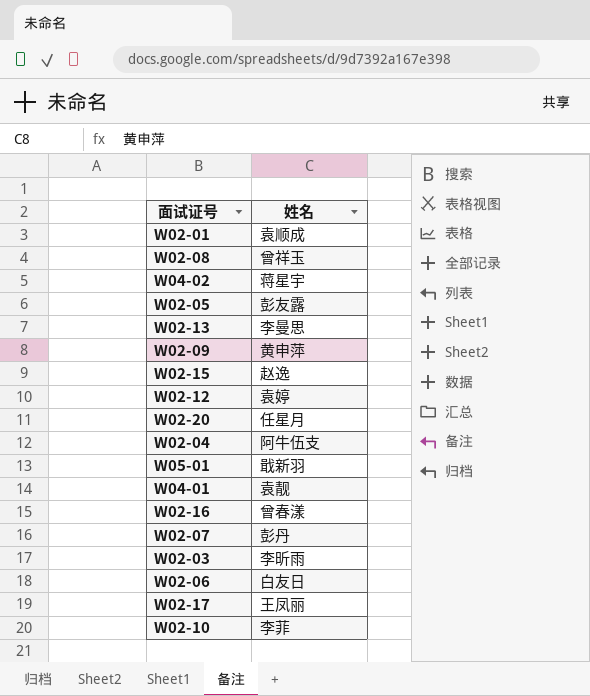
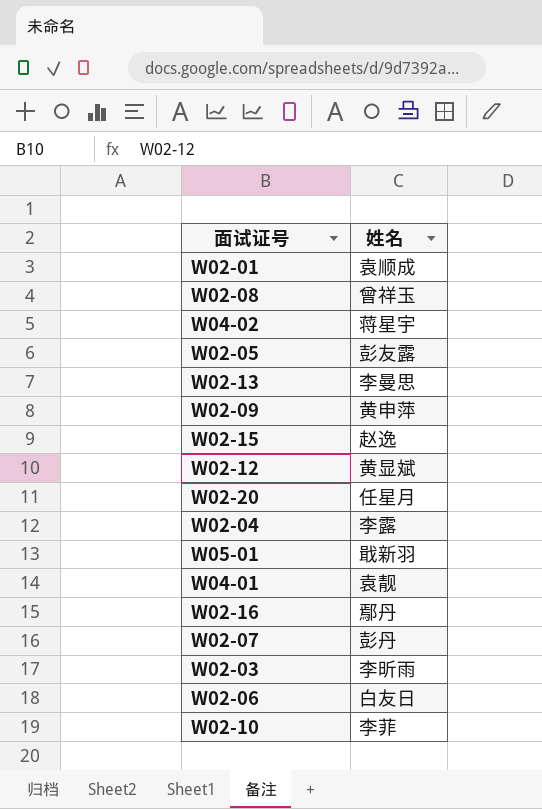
row W02-17: 王凤丽 -> none
W02-12 | 姓名: 袁婷 -> 黄显斌
W02-04 | 姓名: 阿牛伍支 -> 李露
W02-16 | 姓名: 曾春漾 -> 鄢丹

